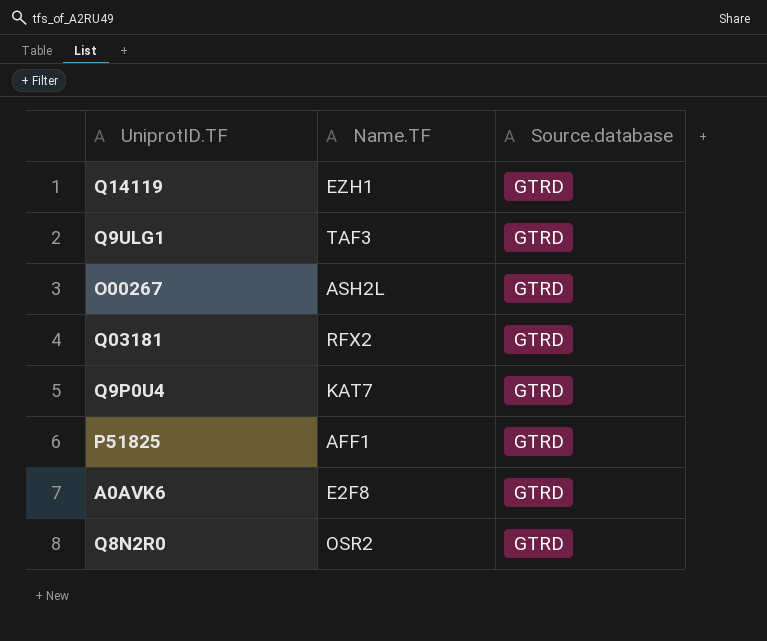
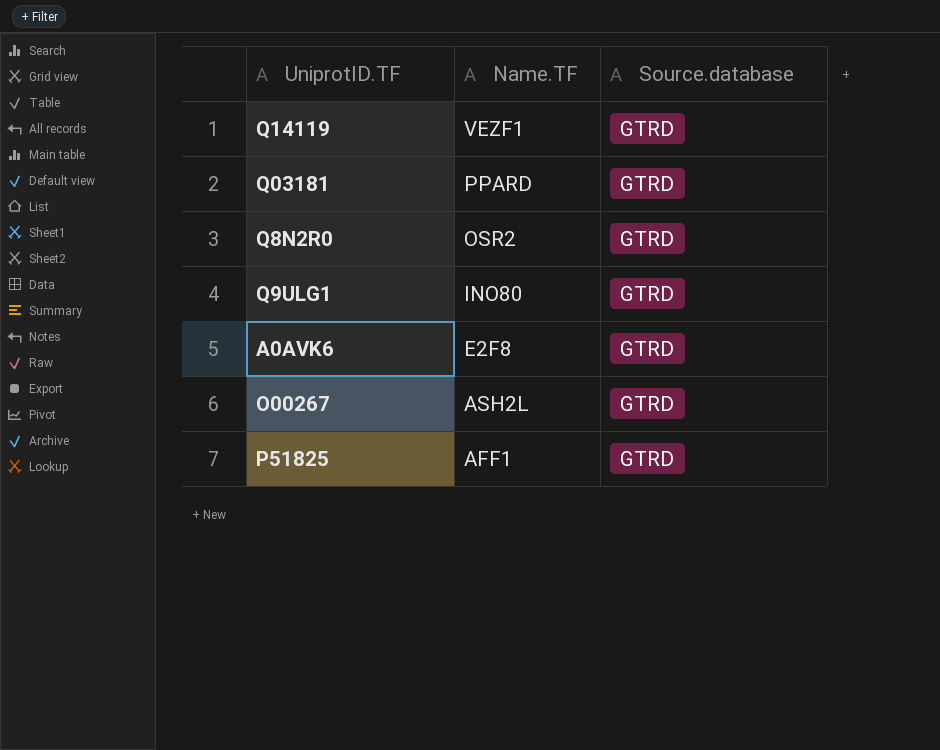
row order: none -> Name.TF descending
row Q9P0U4: KAT7 | GTRD -> none
Q14119 | Name.TF: EZH1 -> VEZF1
Q03181 | Name.TF: RFX2 -> PPARD
Q9ULG1 | Name.TF: TAF3 -> INO80

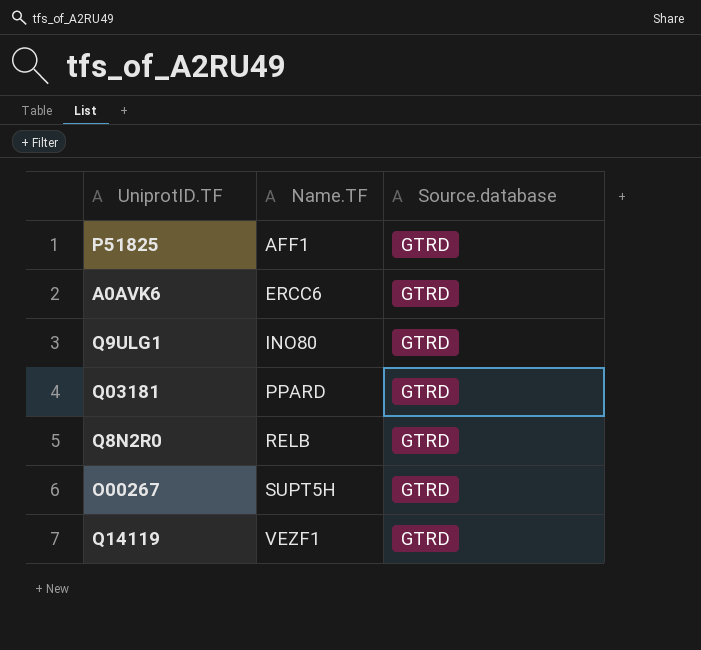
row order: Name.TF descending -> Name.TF ascending
A0AVK6 | Name.TF: E2F8 -> ERCC6
Q8N2R0 | Name.TF: OSR2 -> RELB
O00267 | Name.TF: ASH2L -> SUPT5H

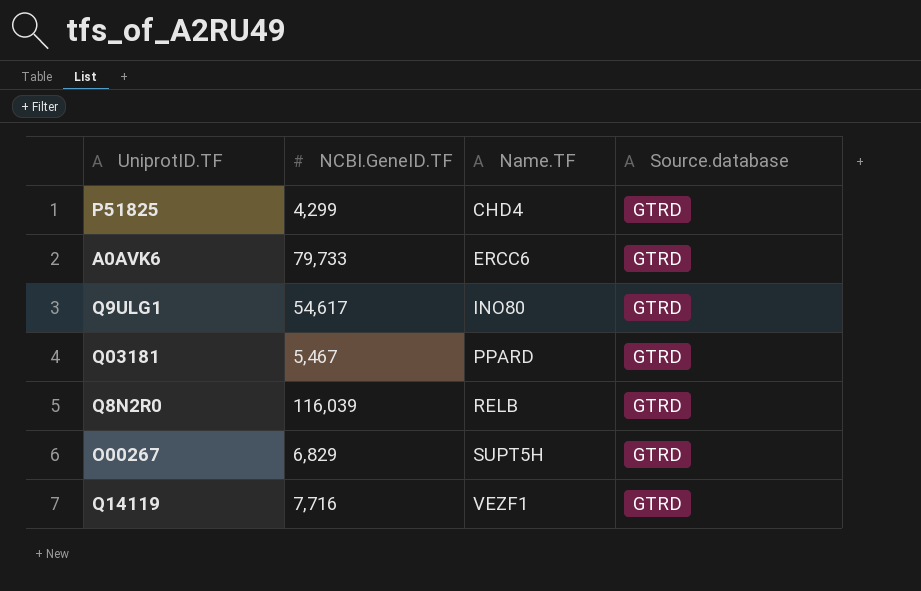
column NCBI.GeneID.TF | position: none -> 2
P51825 | Name.TF: AFF1 -> CHD4

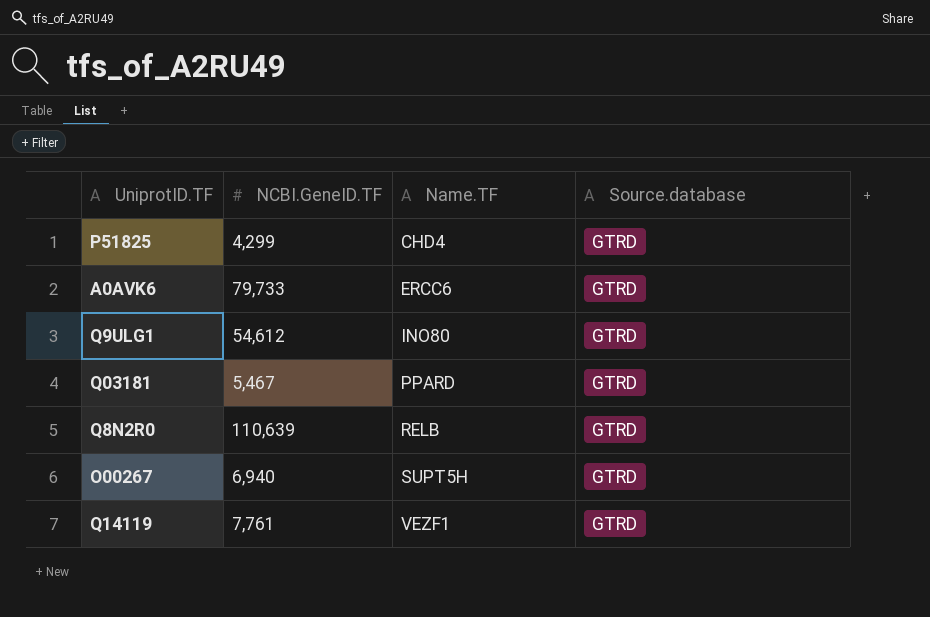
Q9ULG1 | NCBI.GeneID.TF: 54,617 -> 54,612
Q8N2R0 | NCBI.GeneID.TF: 116,039 -> 110,639
O00267 | NCBI.GeneID.TF: 6,829 -> 6,940
Q14119 | NCBI.GeneID.TF: 7,716 -> 7,761

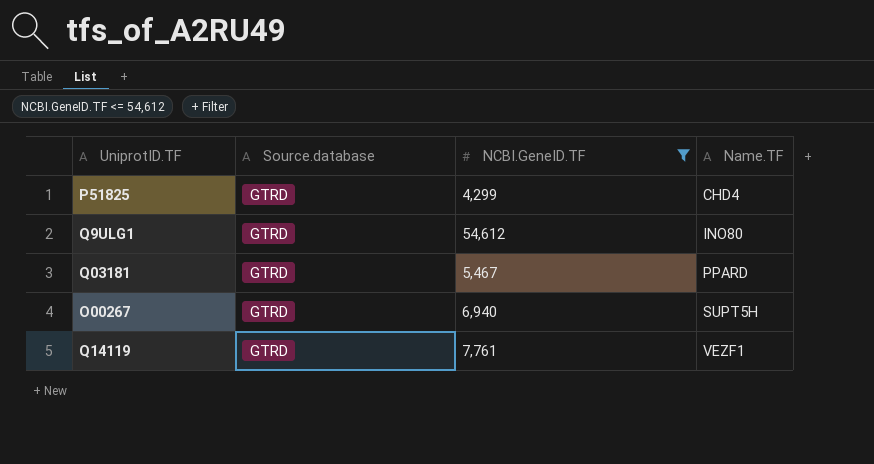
filter: none -> NCBI.GeneID.TF <= 54,612
column Source.database | position: 4 -> 2

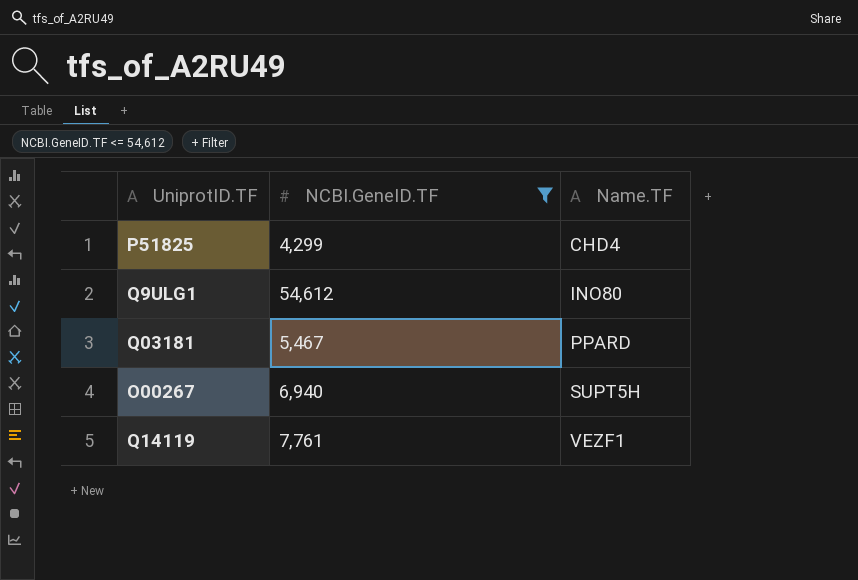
column Source.database | position: 2 -> none

